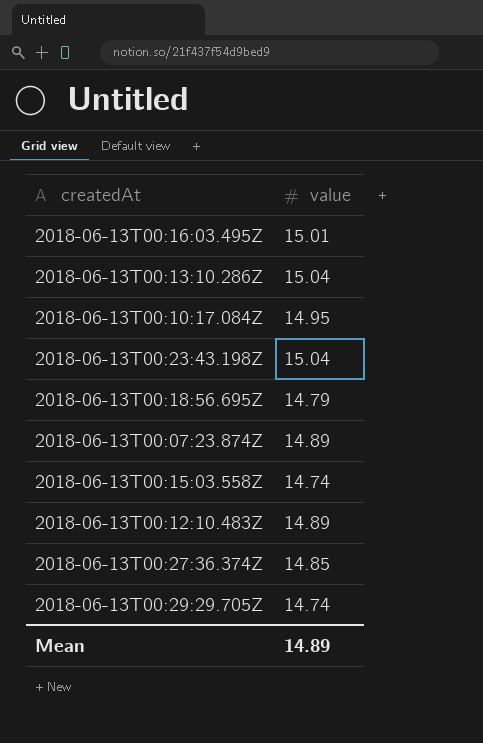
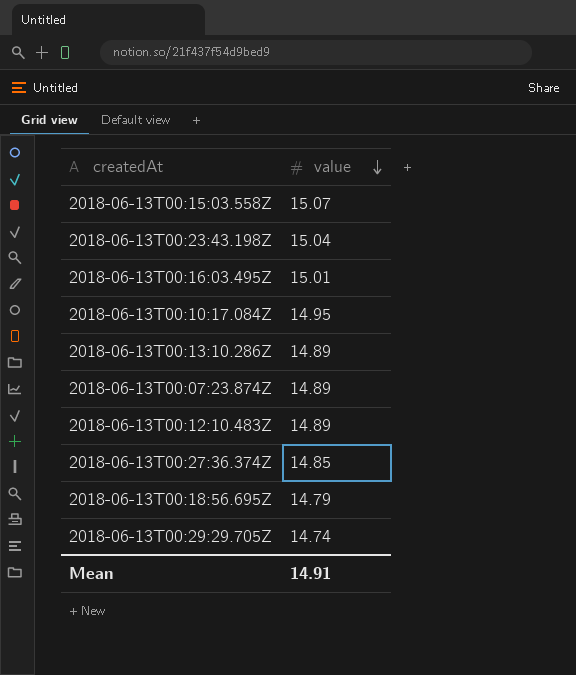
row order: none -> value descending
2018-06-13T00:15:03.558Z | value: 14.74 -> 15.07
2018-06-13T00:13:10.286Z | value: 15.04 -> 14.89
Mean | value: 14.89 -> 14.91

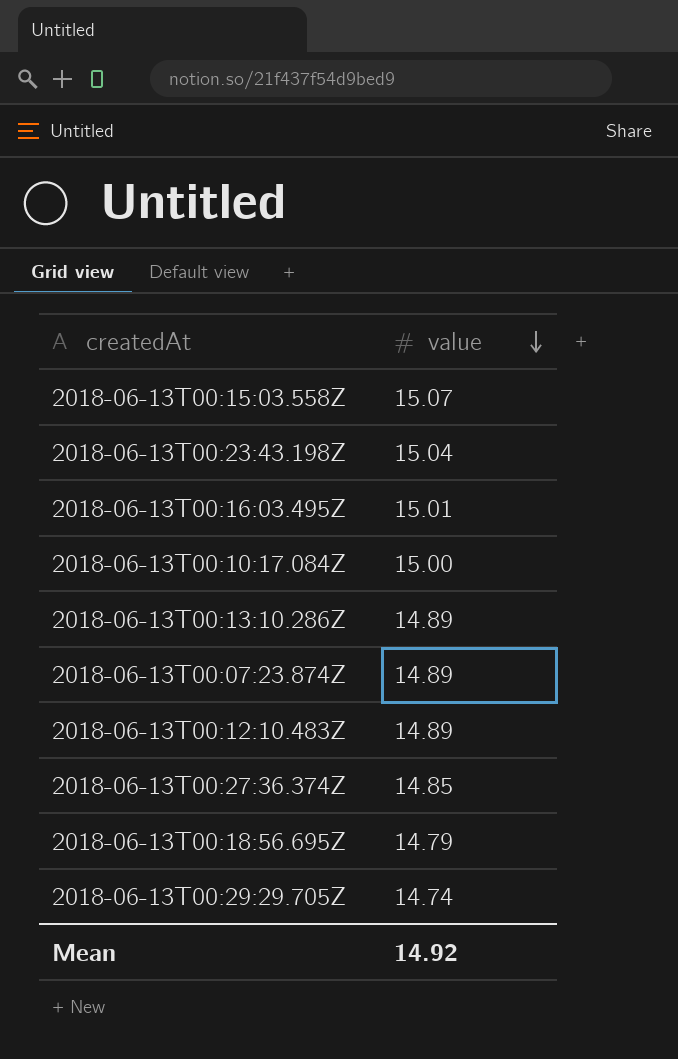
2018-06-13T00:10:17.084Z | value: 14.95 -> 15.00
Mean | value: 14.91 -> 14.92

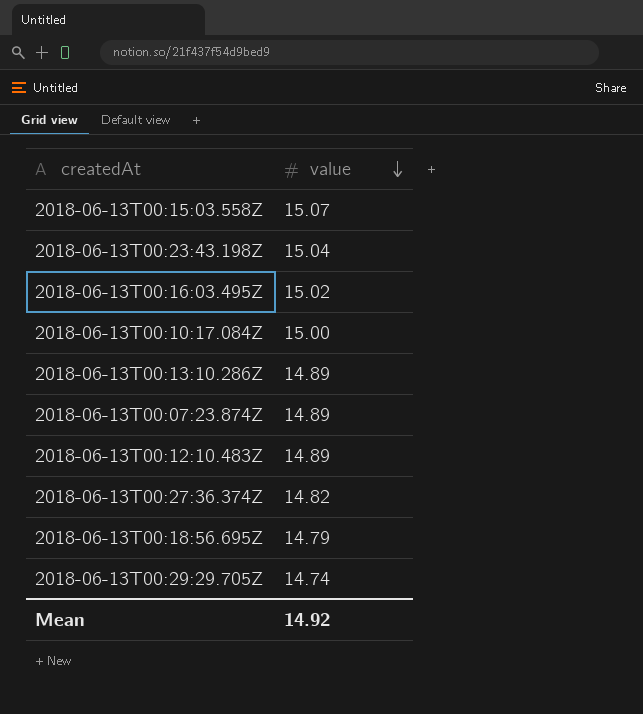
2018-06-13T00:16:03.495Z | value: 15.01 -> 15.02
2018-06-13T00:27:36.374Z | value: 14.85 -> 14.82

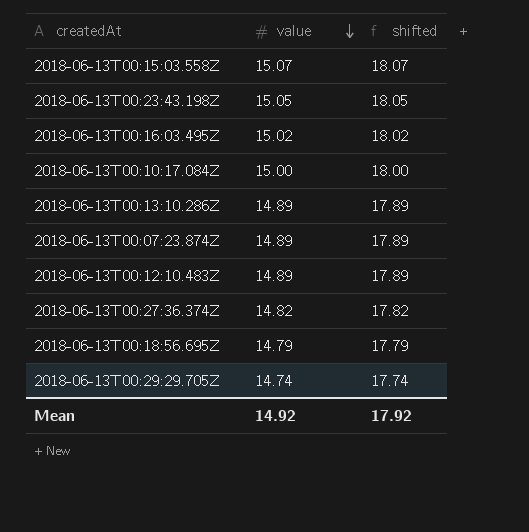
column shifted | formula: none -> [value] + 3
2018-06-13T00:23:43.198Z | value: 15.04 -> 15.05

